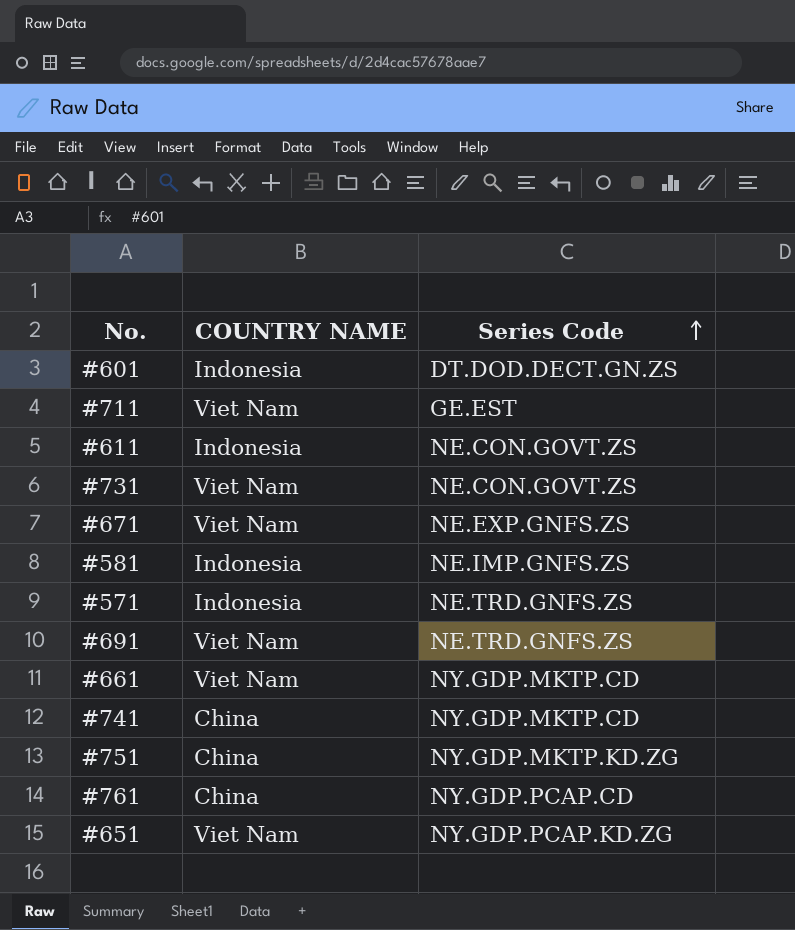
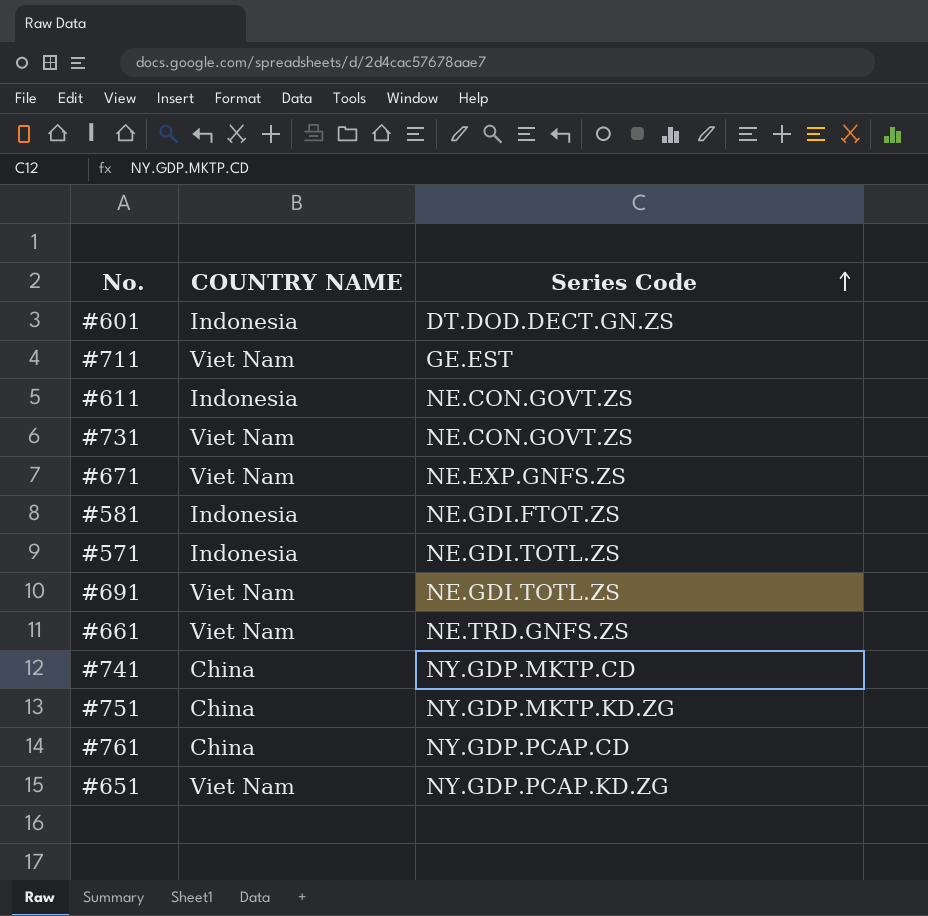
#581 | Series Code: NE.IMP.GNFS.ZS -> NE.GDI.FTOT.ZS
#571 | Series Code: NE.TRD.GNFS.ZS -> NE.GDI.TOTL.ZS
#691 | Series Code: NE.TRD.GNFS.ZS -> NE.GDI.TOTL.ZS
#661 | Series Code: NY.GDP.MKTP.CD -> NE.TRD.GNFS.ZS

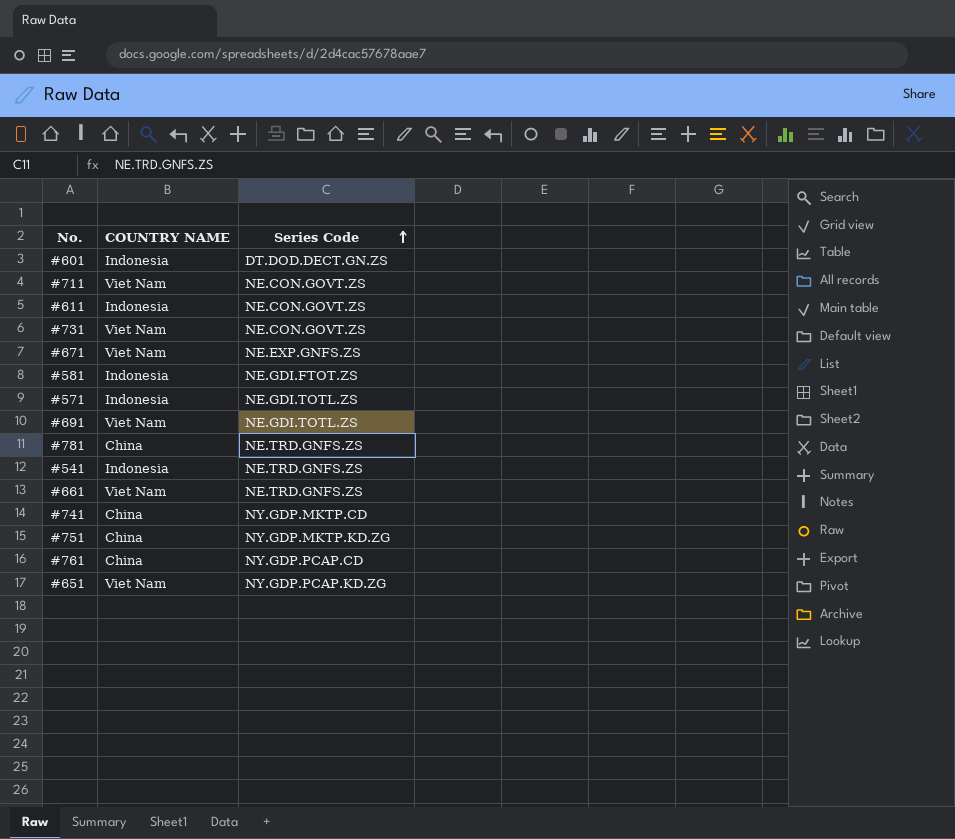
#711 | Series Code: GE.EST -> NE.CON.GOVT.ZS
row #781: none -> China | NE.TRD.GNFS.ZS
row #541: none -> Indonesia | NE.TRD.GNFS.ZS

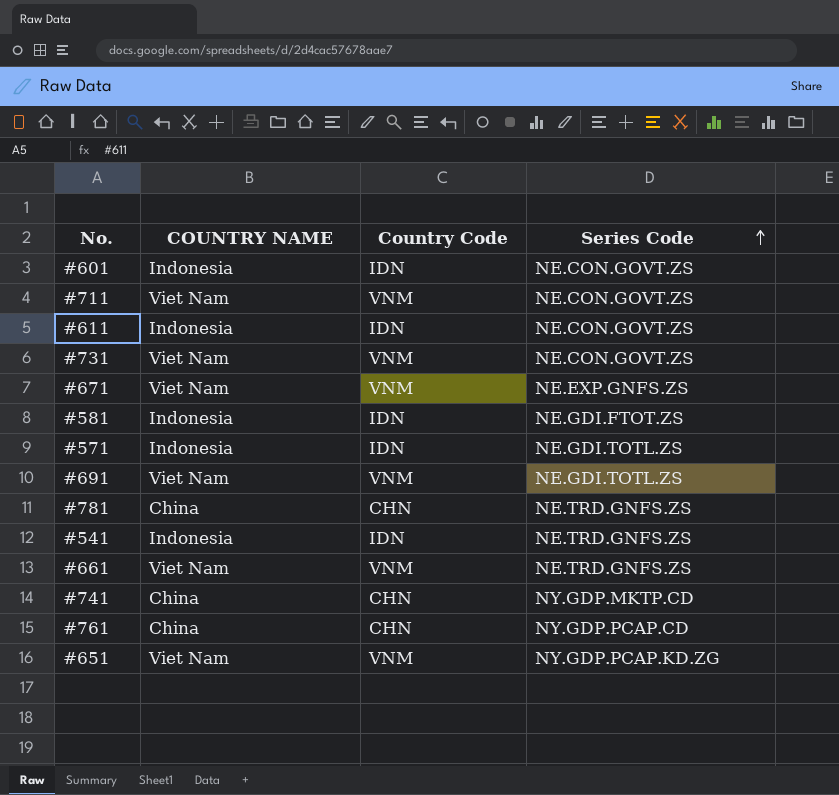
column Country Code | position: none -> 3
row #751: China | NY.GDP.MKTP.KD.ZG -> none
#601 | Series Code: DT.DOD.DECT.GN.ZS -> NE.CON.GOVT.ZS

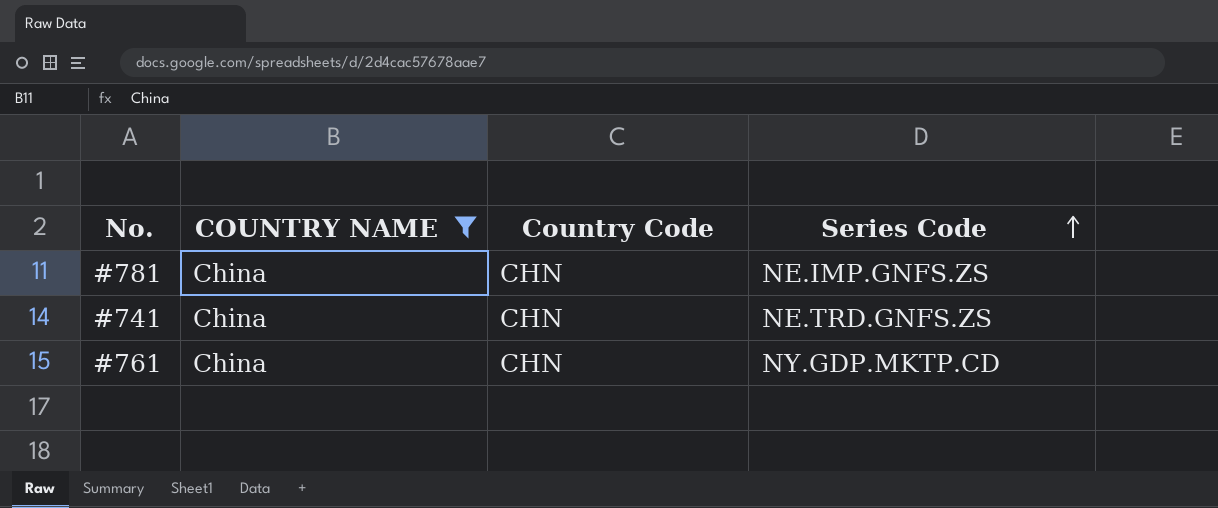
filter: none -> COUNTRY NAME = China
#781 | Series Code: NE.TRD.GNFS.ZS -> NE.IMP.GNFS.ZS
#741 | Series Code: NY.GDP.MKTP.CD -> NE.TRD.GNFS.ZS
#761 | Series Code: NY.GDP.PCAP.CD -> NY.GDP.MKTP.CD

